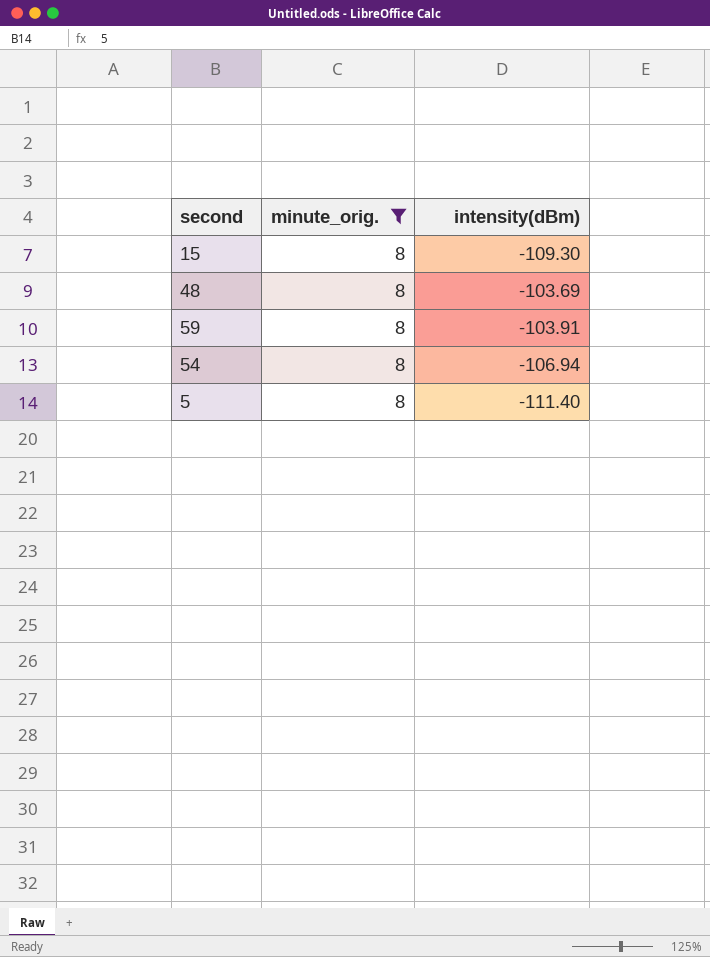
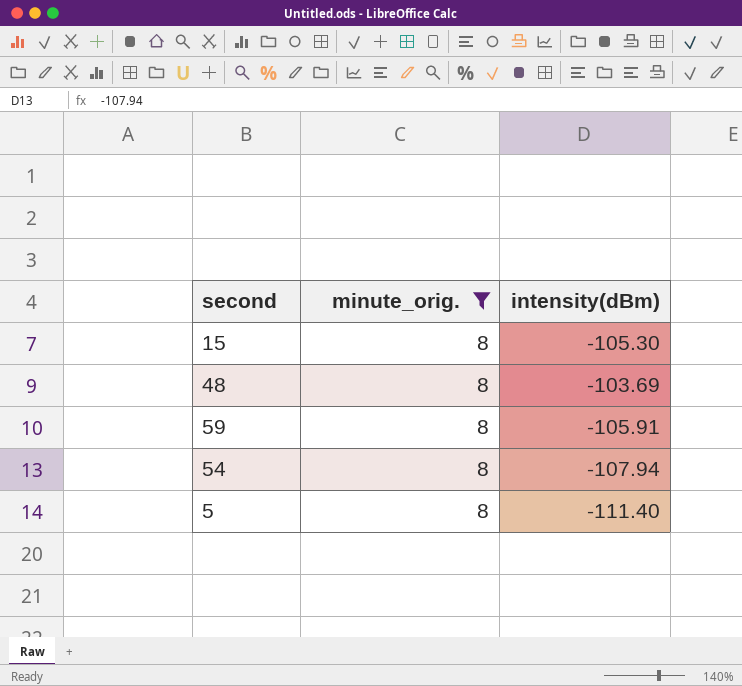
15 | intensity(dBm): -109.30 -> -105.30
59 | intensity(dBm): -103.91 -> -105.91
54 | intensity(dBm): -106.94 -> -107.94

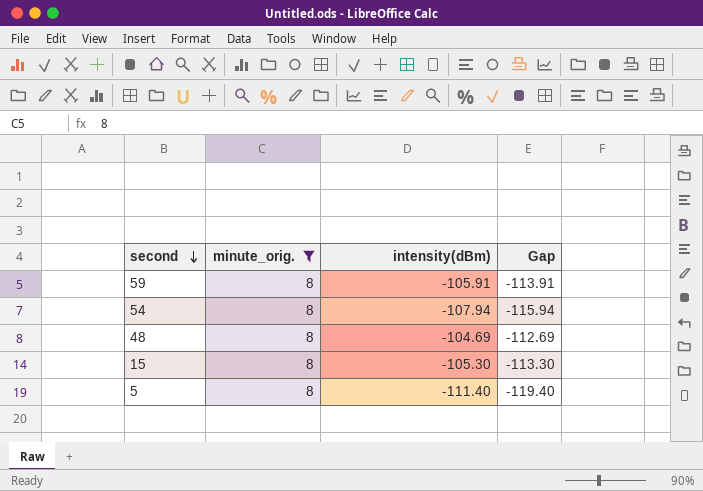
row order: none -> second descending
column Gap | formula: none -> [intensity(dBm)] - [minute_orig.]
48 | intensity(dBm): -103.69 -> -104.69

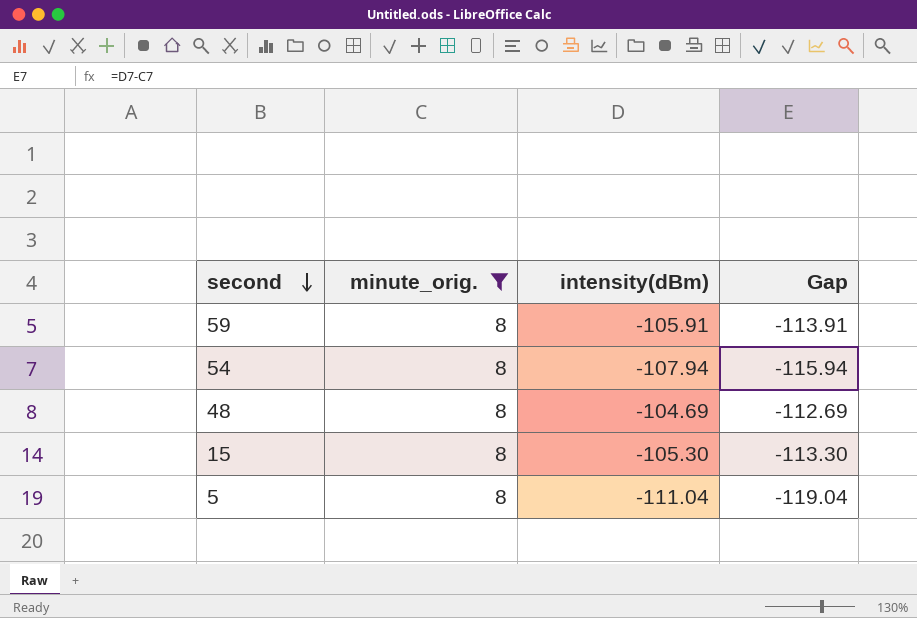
5 | intensity(dBm): -111.40 -> -111.04
5 | Gap: -119.40 -> -119.04

